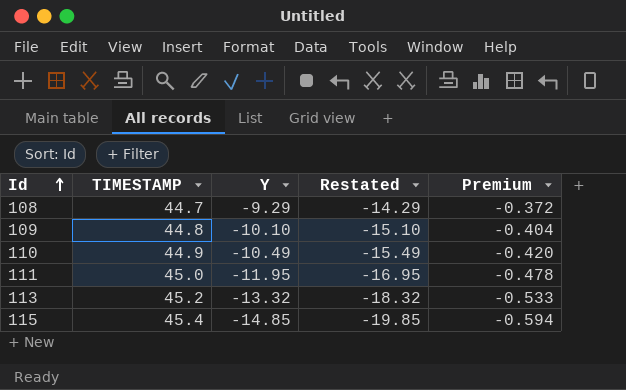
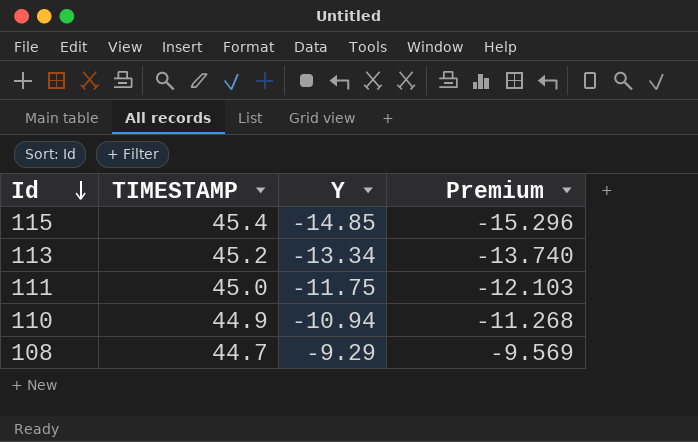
row order: Id ascending -> Id descending
column Restated | formula: [Y] - 5 -> none
column Premium | formula: [Y] * 0.04 -> [Y] * 1.03
row 109: 44.8 | -10.10 | -15.10 | -0.404 -> none
113 | Y: -13.32 -> -13.34
111 | Y: -11.95 -> -11.75
110 | Y: -10.49 -> -10.94

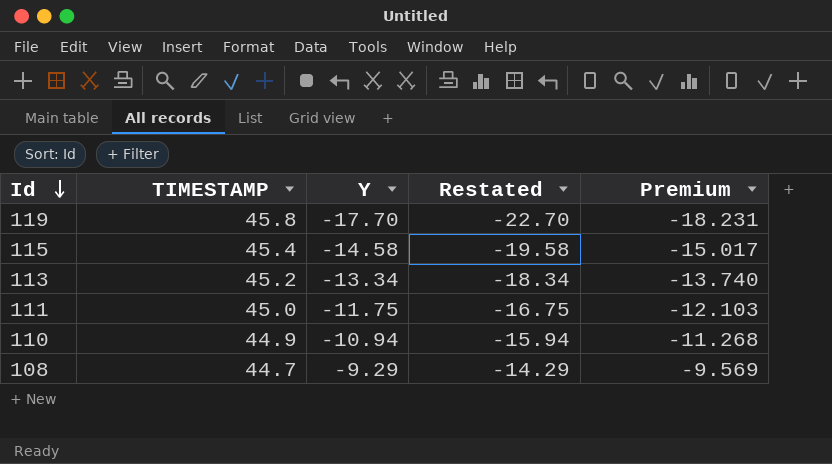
column Restated | formula: none -> [Y] - 5
row 119: none -> 45.8 | -17.70 | -22.70 | -18.231
115 | Y: -14.85 -> -14.58
115 | Premium: -15.296 -> -15.017

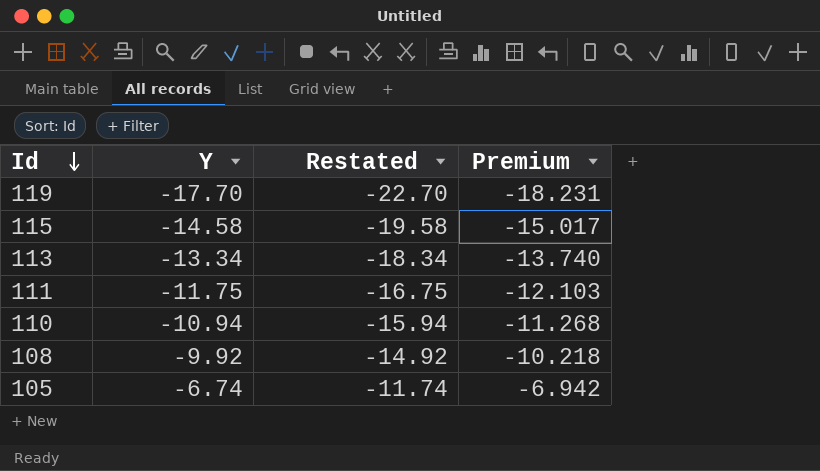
column TIMESTAMP | position: 2 -> none
108 | Y: -9.29 -> -9.92
108 | Restated: -14.29 -> -14.92
108 | Premium: -9.569 -> -10.218
row 105: none -> -6.74 | -11.74 | -6.942

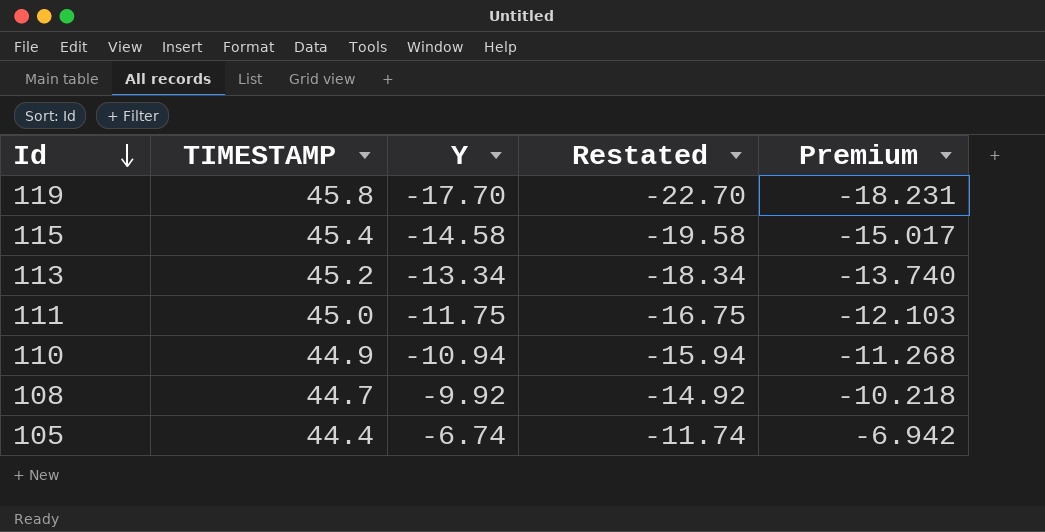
column TIMESTAMP | position: none -> 2

